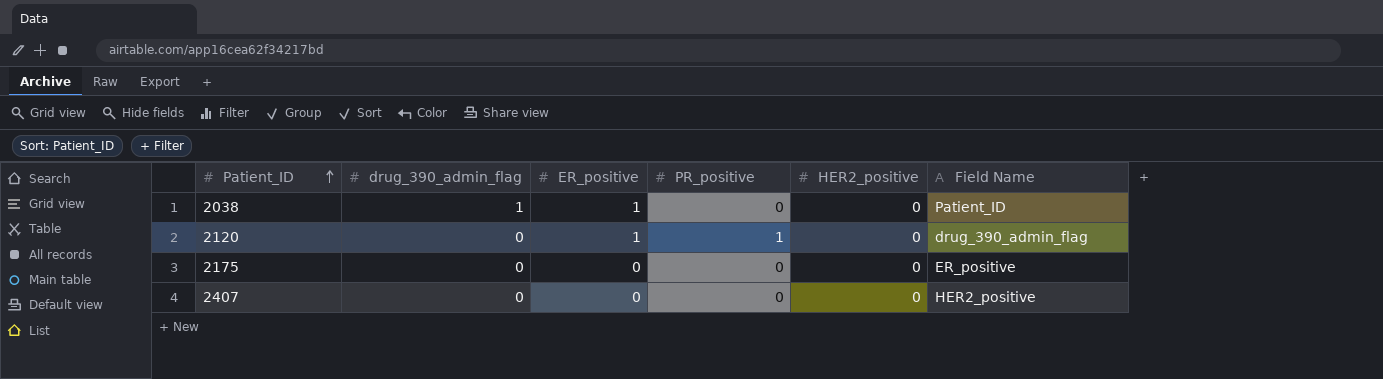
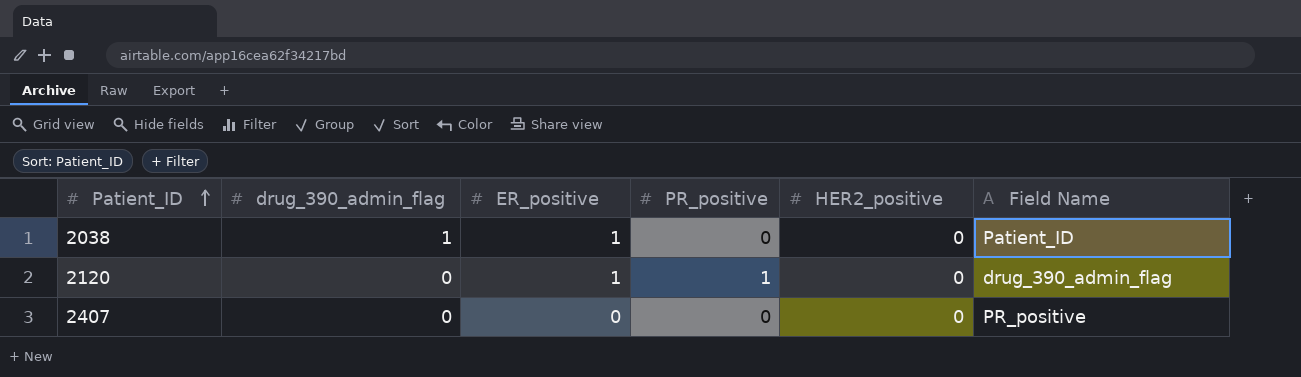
row 2175: 0 | 0 | 0 | 0 | ER_positive -> none
2407 | Field Name: HER2_positive -> PR_positive

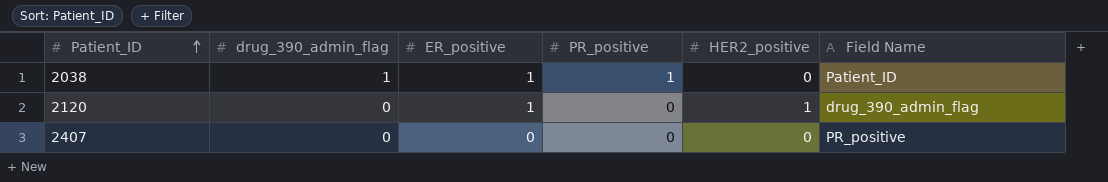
2038 | PR_positive: 0 -> 1
2120 | PR_positive: 1 -> 0
2120 | HER2_positive: 0 -> 1

